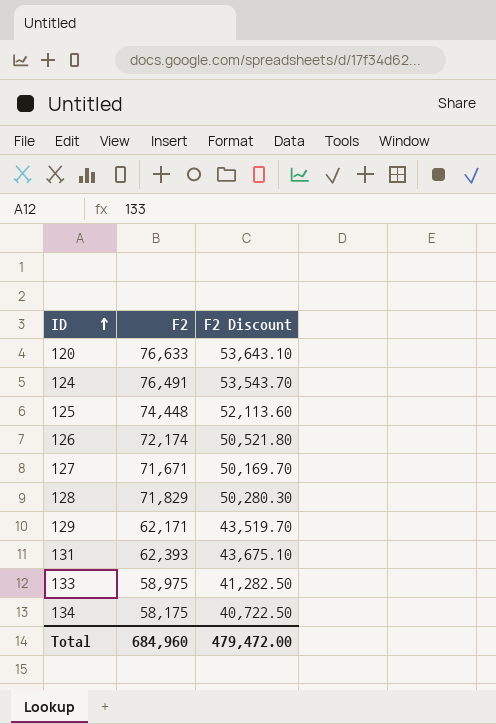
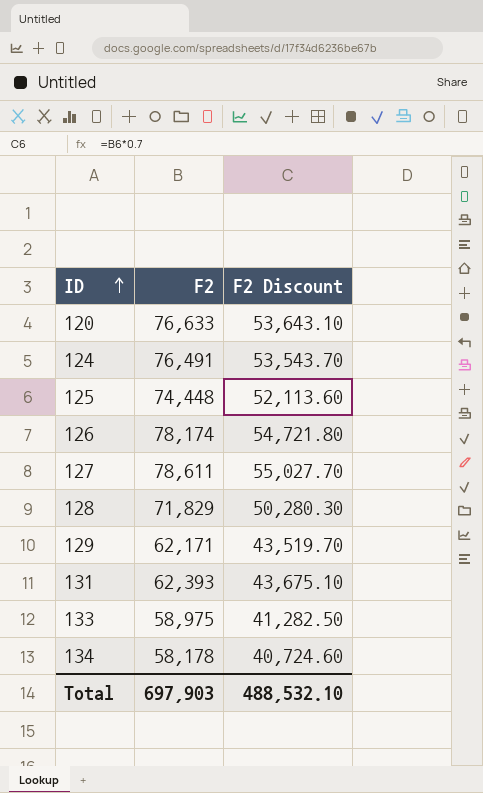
126 | F2: 72,174 -> 78,174
126 | F2 Discount: 50,521.80 -> 54,721.80
127 | F2: 71,671 -> 78,611
127 | F2 Discount: 50,169.70 -> 55,027.70
134 | F2: 58,175 -> 58,178
134 | F2 Discount: 40,722.50 -> 40,724.60
Total | F2: 684,960 -> 697,903
Total | F2 Discount: 479,472.00 -> 488,532.10

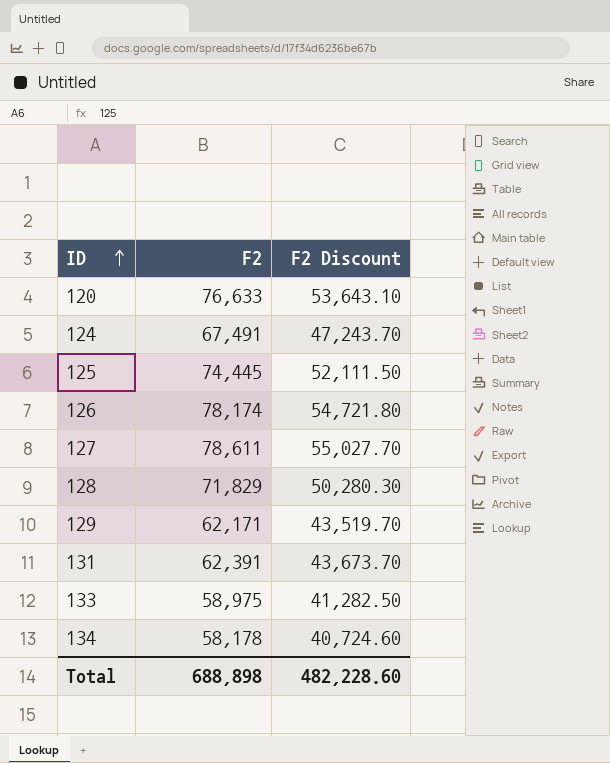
124 | F2: 76,491 -> 67,491
124 | F2 Discount: 53,543.70 -> 47,243.70
125 | F2: 74,448 -> 74,445
125 | F2 Discount: 52,113.60 -> 52,111.50
131 | F2: 62,393 -> 62,391
131 | F2 Discount: 43,675.10 -> 43,673.70
Total | F2: 697,903 -> 688,898
Total | F2 Discount: 488,532.10 -> 482,228.60

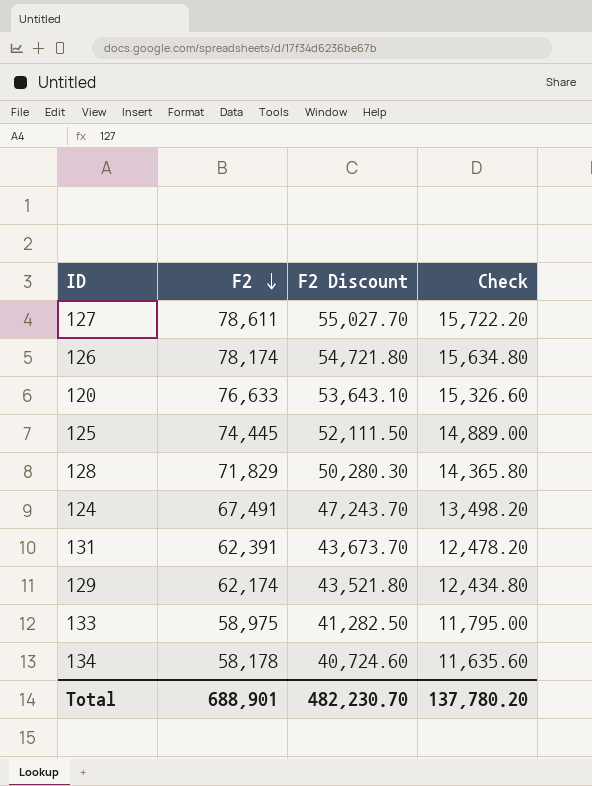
row order: ID ascending -> F2 descending
column Check | formula: none -> [F2] * 0.2
129 | F2: 62,171 -> 62,174
129 | F2 Discount: 43,519.70 -> 43,521.80
Total | F2: 688,898 -> 688,901
Total | F2 Discount: 482,228.60 -> 482,230.70

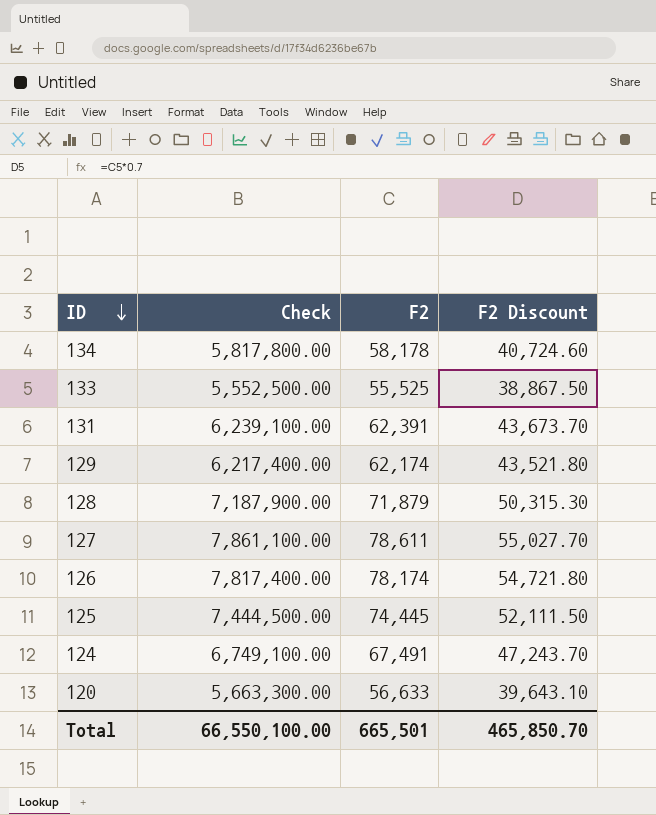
row order: F2 descending -> ID descending
column Check | formula: [F2] * 0.2 -> [F2] * 100
column Check | position: 4 -> 2
133 | F2: 58,975 -> 55,525
133 | F2 Discount: 41,282.50 -> 38,867.50
128 | F2: 71,829 -> 71,879
128 | F2 Discount: 50,280.30 -> 50,315.30
120 | F2: 76,633 -> 56,633
120 | F2 Discount: 53,643.10 -> 39,643.10
Total | Check: 137,780.20 -> 66,550,100.00
Total | F2: 688,901 -> 665,501
Total | F2 Discount: 482,230.70 -> 465,850.70

